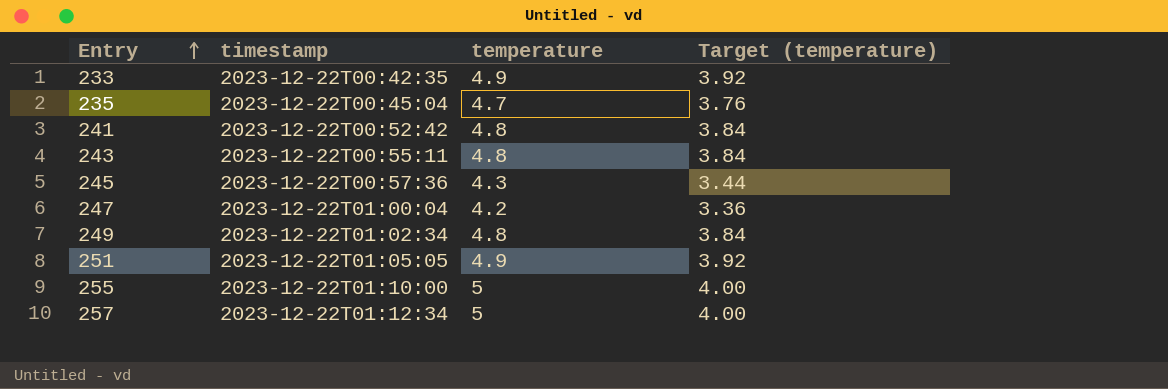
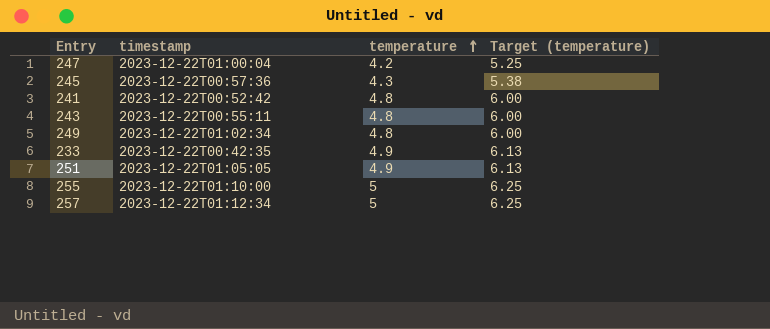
row order: Entry ascending -> temperature ascending
column Target (temperature) | formula: [temperature] * 0.8 -> [temperature] * 1.25
row 235: 2023-12-22T00:45:04 | 4.7 | 3.76 -> none

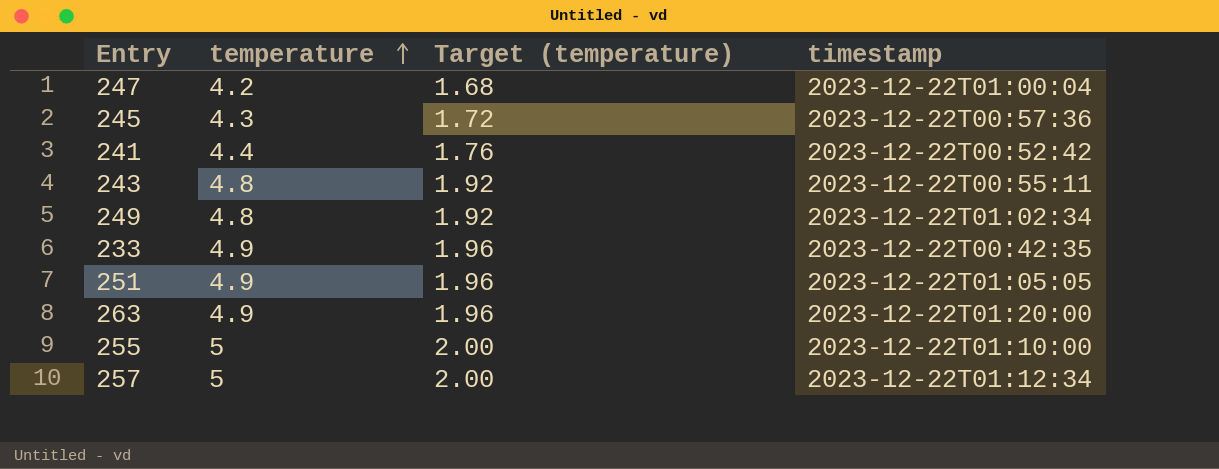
column Target (temperature) | formula: [temperature] * 1.25 -> [temperature] * 0.4
column timestamp | position: 2 -> 4
241 | temperature: 4.8 -> 4.4
row 263: none -> 4.9 | 1.96 | 2023-12-22T01:20:00

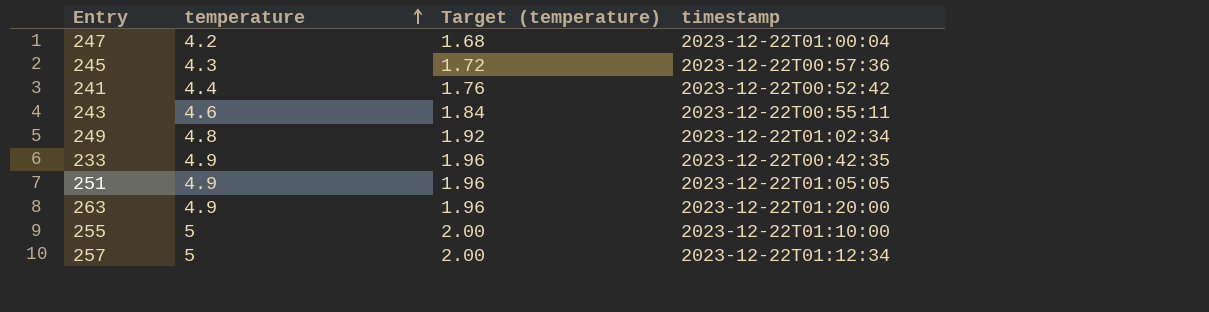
243 | temperature: 4.8 -> 4.6
243 | Target (temperature): 1.92 -> 1.84

